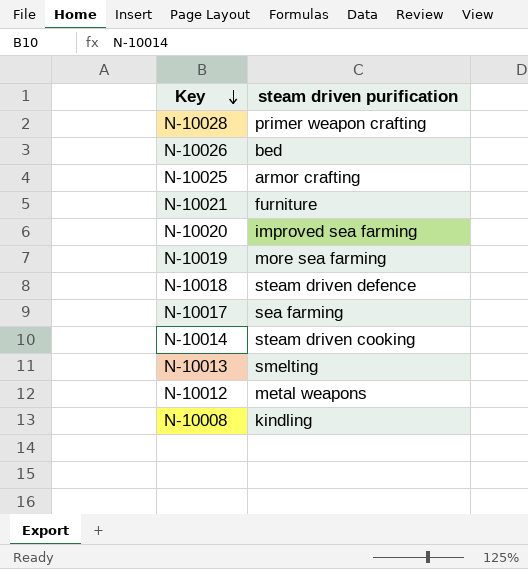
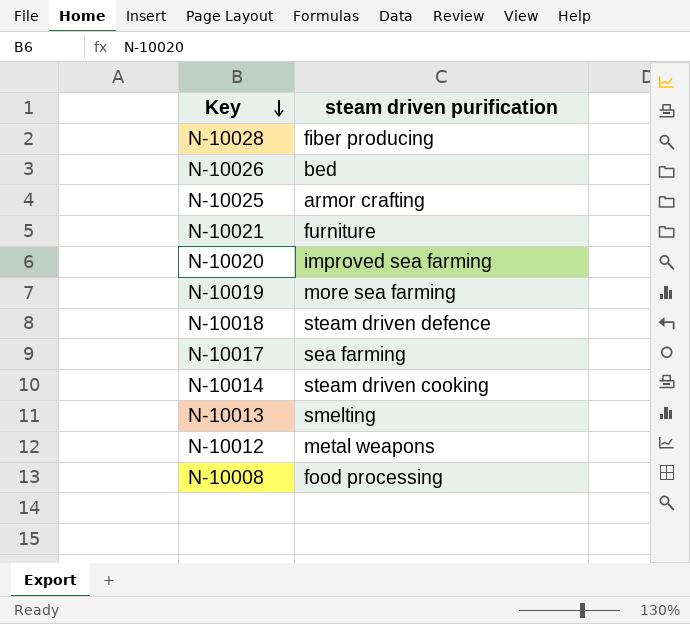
N-10028 | steam driven purification: primer weapon crafting -> fiber producing
N-10008 | steam driven purification: kindling -> food processing

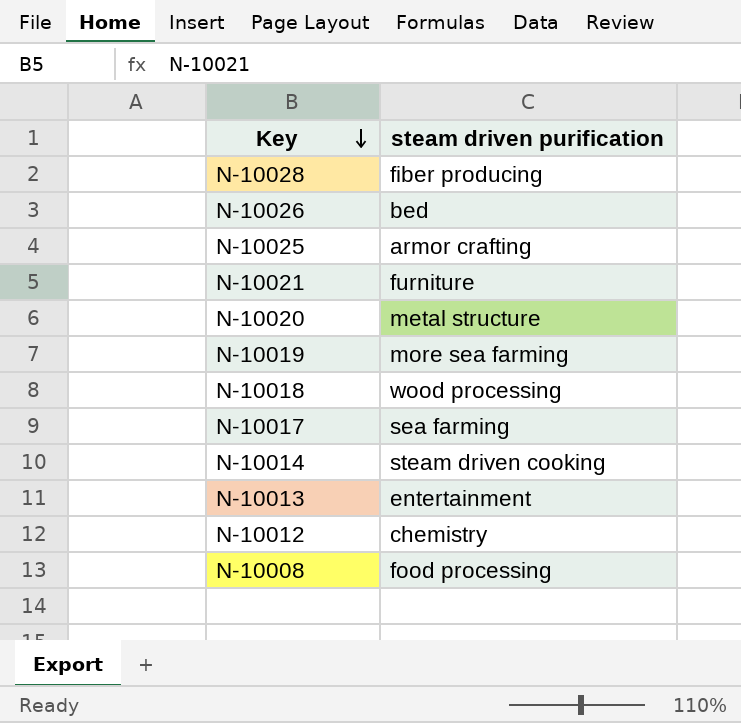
N-10020 | steam driven purification: improved sea farming -> metal structure
N-10018 | steam driven purification: steam driven defence -> wood processing
N-10013 | steam driven purification: smelting -> entertainment
N-10012 | steam driven purification: metal weapons -> chemistry

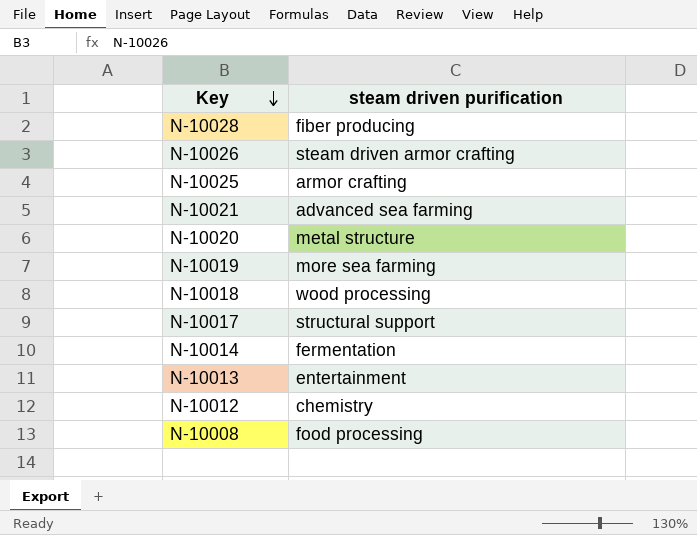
N-10026 | steam driven purification: bed -> steam driven armor crafting
N-10021 | steam driven purification: furniture -> advanced sea farming
N-10017 | steam driven purification: sea farming -> structural support
N-10014 | steam driven purification: steam driven cooking -> fermentation

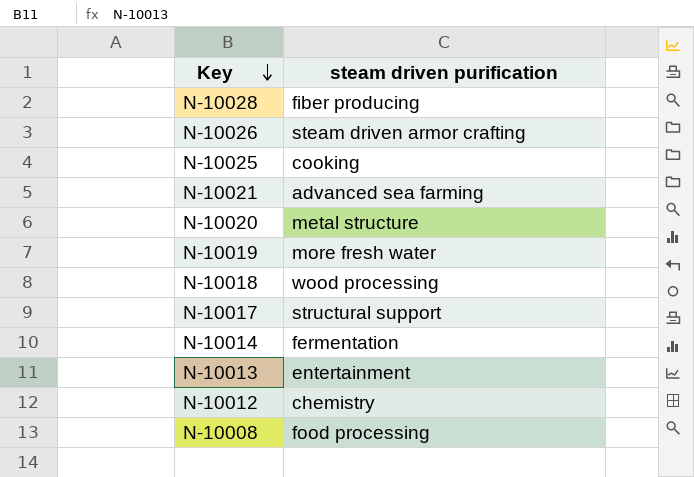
N-10025 | steam driven purification: armor crafting -> cooking
N-10019 | steam driven purification: more sea farming -> more fresh water

